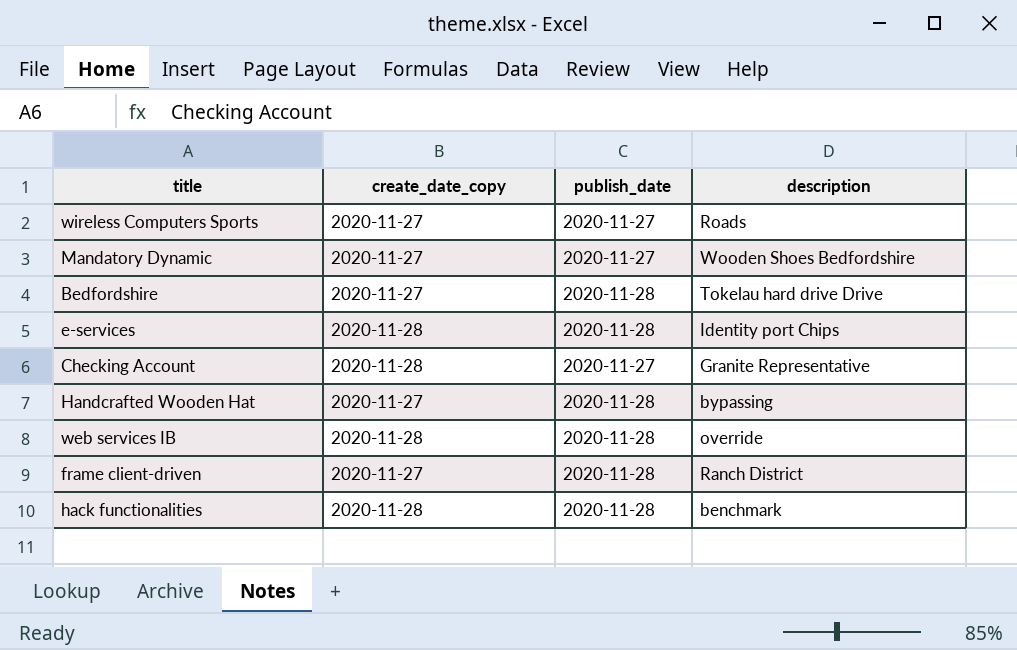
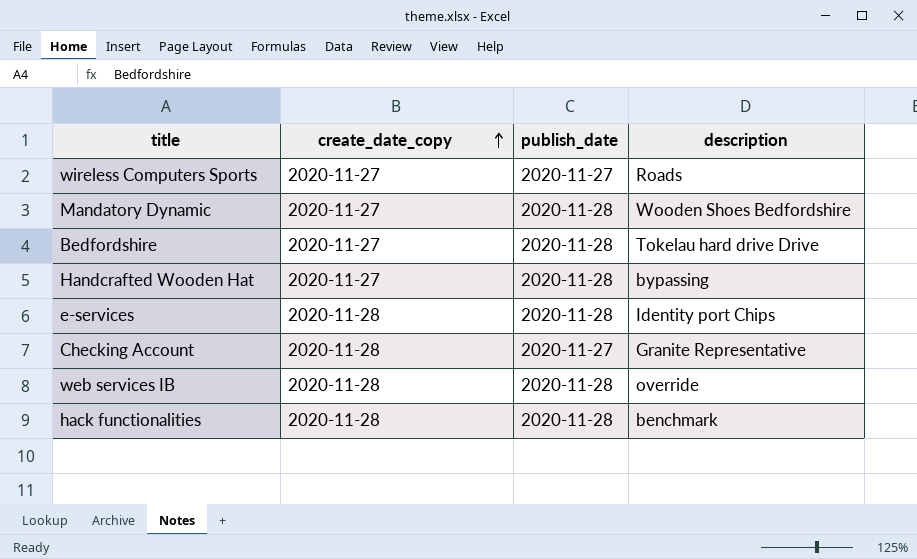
row order: none -> create_date_copy ascending
row frame client-driven: 2020-11-27 | 2020-11-28 | Ranch District -> none
Mandatory Dynamic | publish_date: 2020-11-27 -> 2020-11-28

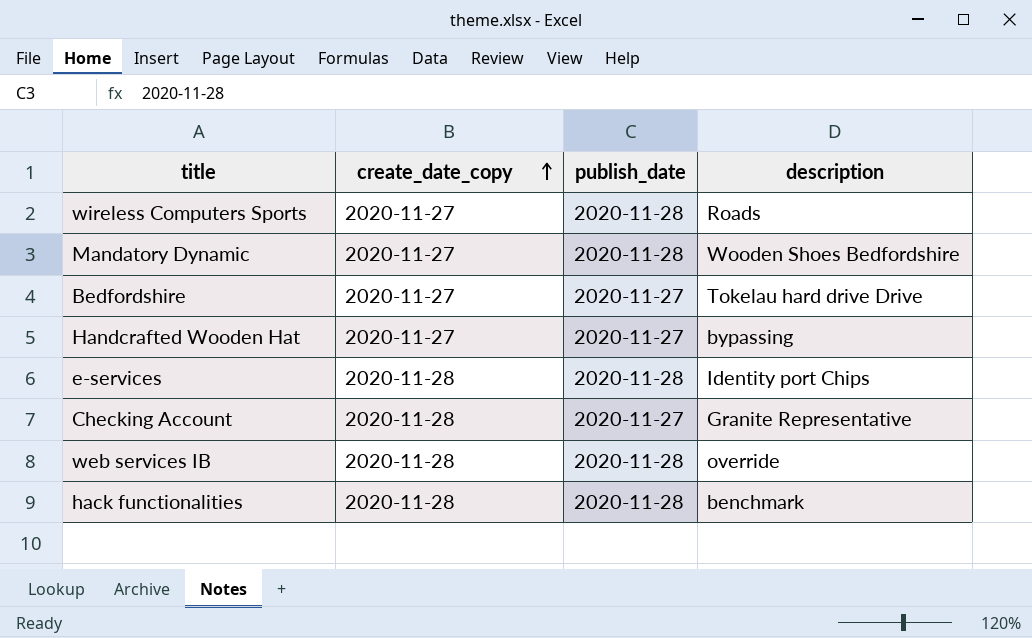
wireless Computers Sports | publish_date: 2020-11-27 -> 2020-11-28
Bedfordshire | publish_date: 2020-11-28 -> 2020-11-27
Handcrafted Wooden Hat | publish_date: 2020-11-28 -> 2020-11-27

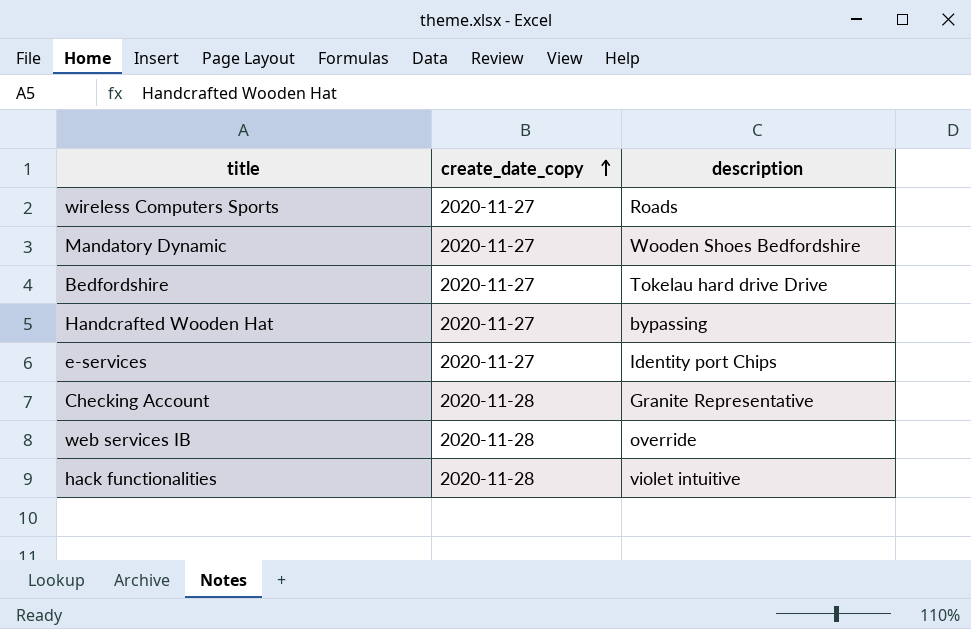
column publish_date | position: 3 -> none
e-services | create_date_copy: 2020-11-28 -> 2020-11-27
hack functionalities | description: benchmark -> violet intuitive

